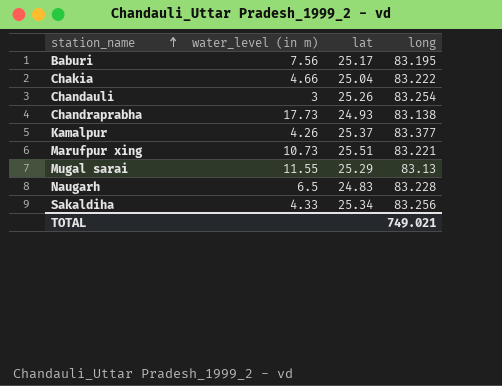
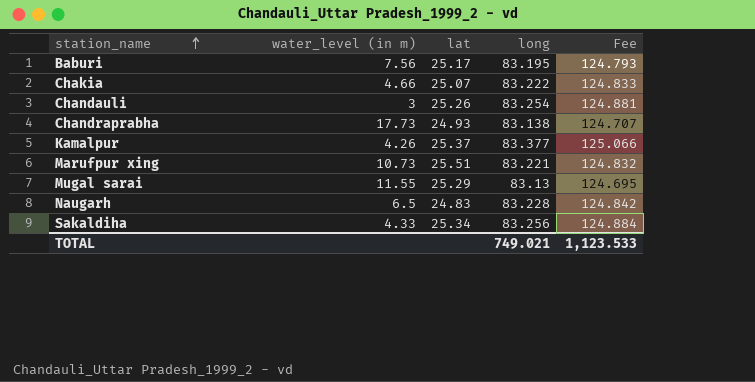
column Fee | formula: none -> [long] * 1.5
Chakia | lat: 25.04 -> 25.07

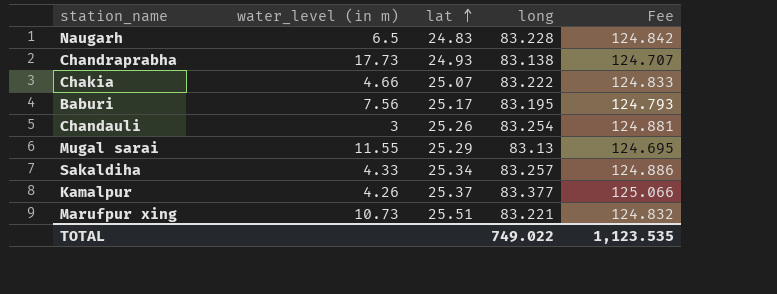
row order: station_name ascending -> lat ascending
Sakaldiha | long: 83.256 -> 83.257
Sakaldiha | Fee: 124.884 -> 124.886
TOTAL | long: 749.021 -> 749.022
TOTAL | Fee: 1,123.533 -> 1,123.535

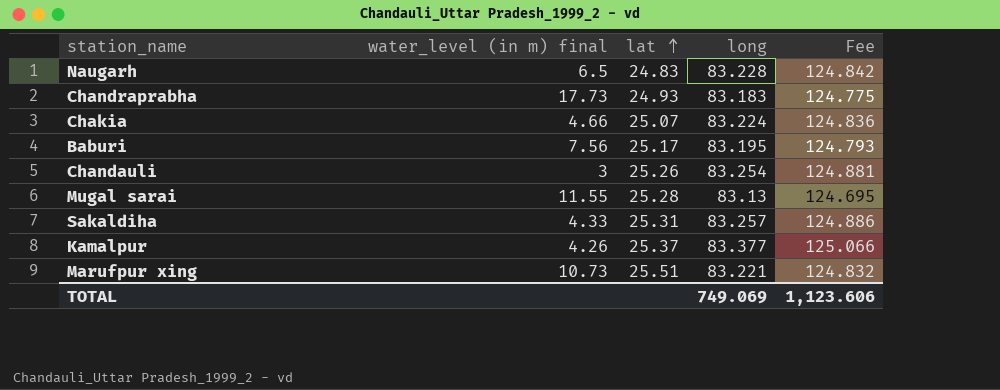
column name: water_level (in m) -> water_level (in m) final
Chandraprabha | long: 83.138 -> 83.183
Chandraprabha | Fee: 124.707 -> 124.775
Chakia | long: 83.222 -> 83.224
Chakia | Fee: 124.833 -> 124.836
Mugal sarai | lat: 25.29 -> 25.28
Sakaldiha | lat: 25.34 -> 25.31
TOTAL | long: 749.022 -> 749.069
TOTAL | Fee: 1,123.535 -> 1,123.606

